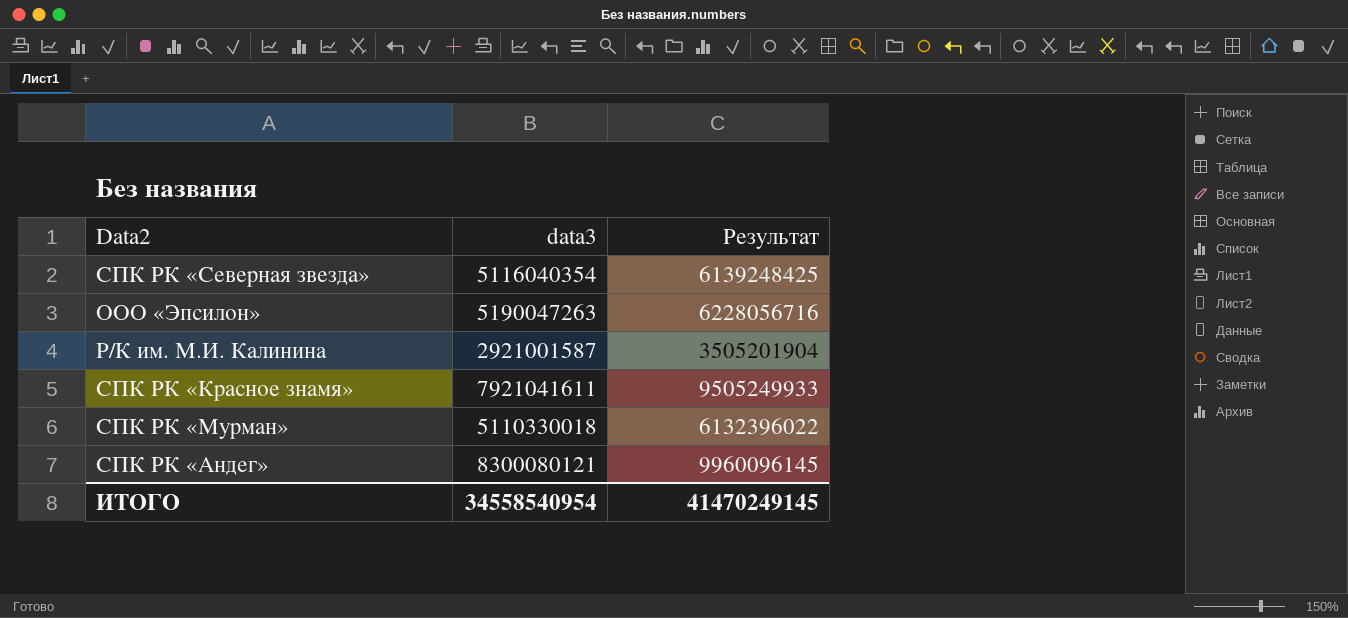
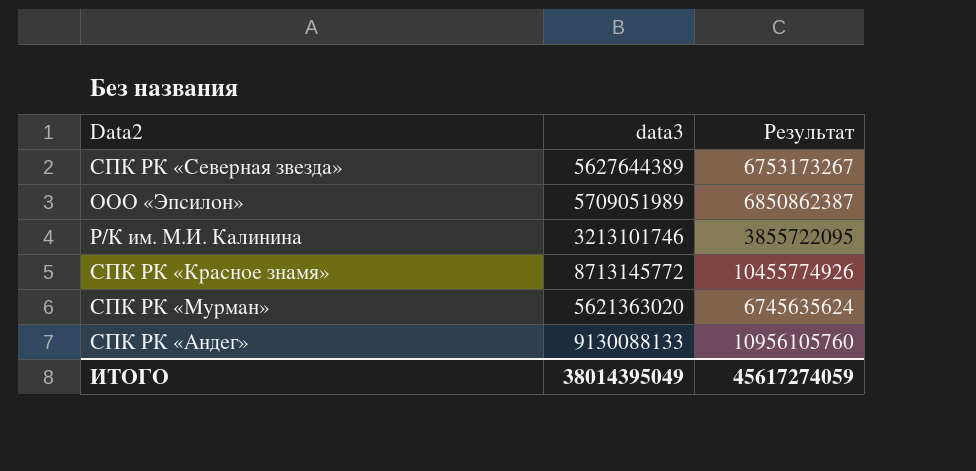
СПК РК «Северная звезда» | data3: 5116040354 -> 5627644389
СПК РК «Северная звезда» | Результат: 6139248425 -> 6753173267
ООО «Эпсилон» | data3: 5190047263 -> 5709051989
ООО «Эпсилон» | Результат: 6228056716 -> 6850862387
Р/К им. М.И. Калинина | data3: 2921001587 -> 3213101746
Р/К им. М.И. Калинина | Результат: 3505201904 -> 3855722095
СПК РК «Красное знамя» | data3: 7921041611 -> 8713145772
СПК РК «Красное знамя» | Результат: 9505249933 -> 10455774926
СПК РК «Мурман» | data3: 5110330018 -> 5621363020
СПК РК «Мурман» | Результат: 6132396022 -> 6745635624
СПК РК «Андег» | data3: 8300080121 -> 9130088133
СПК РК «Андег» | Результат: 9960096145 -> 10956105760
ИТОГО | data3: 34558540954 -> 38014395049
ИТОГО | Результат: 41470249145 -> 45617274059

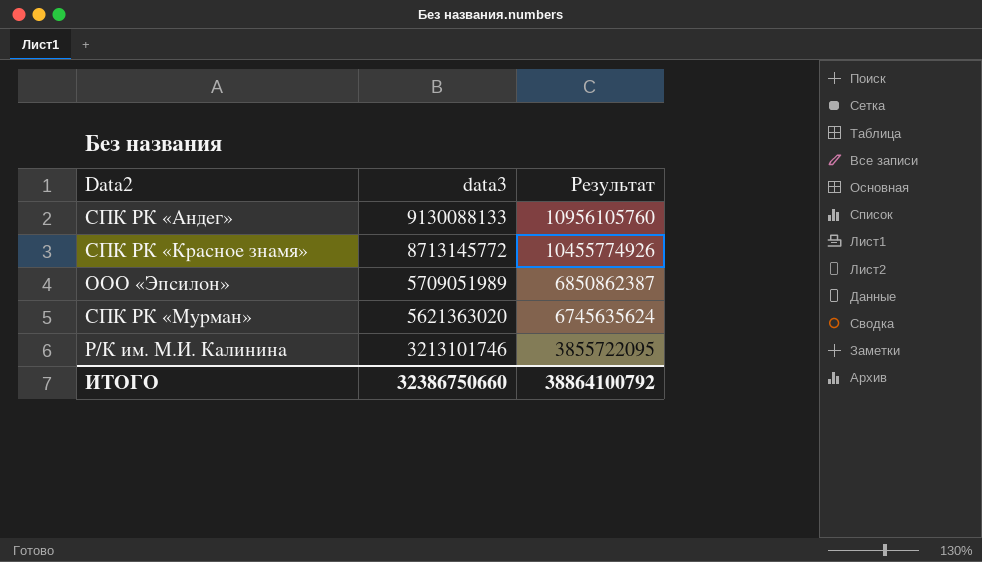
row order: none -> data3 descending
row СПК РК «Северная звезда»: 5627644389 | 6753173267 -> none
ИТОГО | data3: 38014395049 -> 32386750660
ИТОГО | Результат: 45617274059 -> 38864100792

